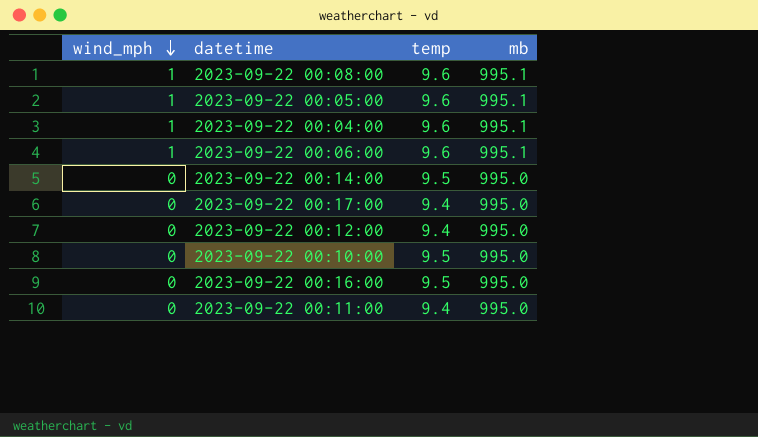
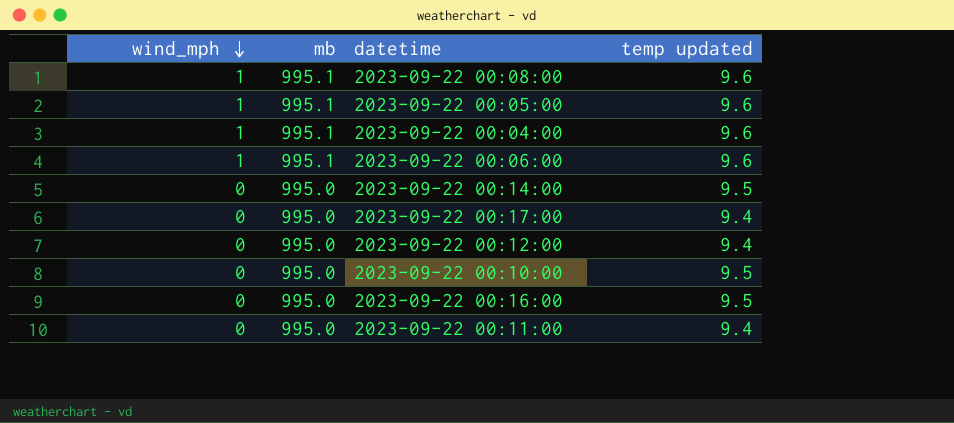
column mb | position: 4 -> 2
column name: temp -> temp updated

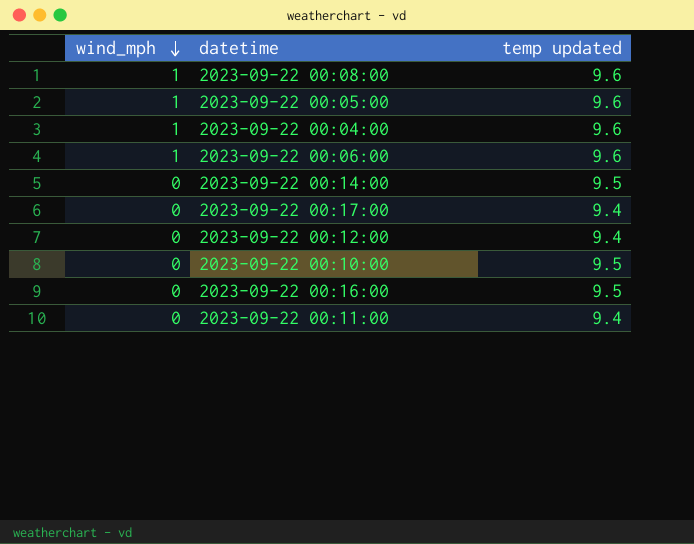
column mb | position: 2 -> none

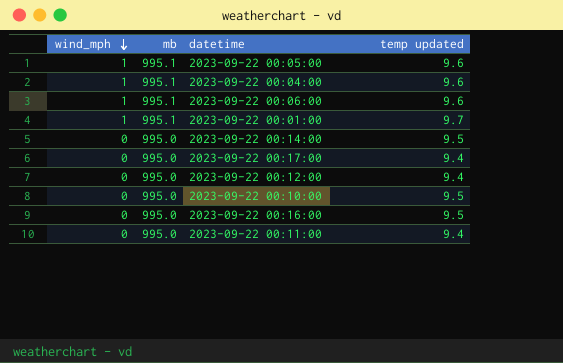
column mb | position: none -> 2
row 2023-09-22 00:08:00: 1 | 9.6 -> none
row 2023-09-22 00:01:00: none -> 1 | 995.1 | 9.7

